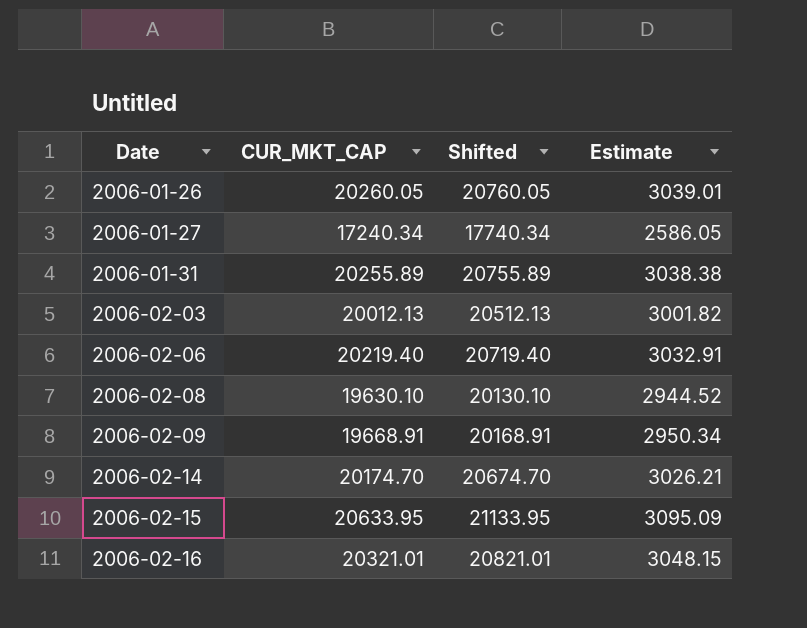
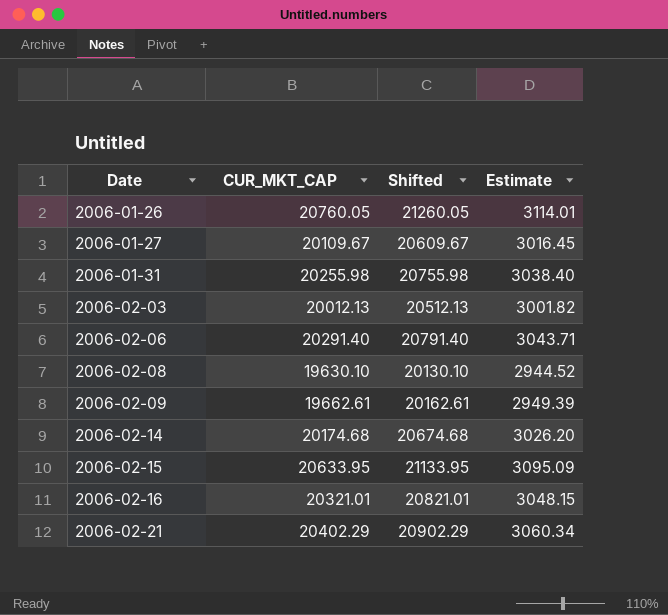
2006-01-26 | CUR_MKT_CAP: 20260.05 -> 20760.05
2006-01-26 | Shifted: 20760.05 -> 21260.05
2006-01-26 | Estimate: 3039.01 -> 3114.01
2006-01-27 | CUR_MKT_CAP: 17240.34 -> 20109.67
2006-01-27 | Shifted: 17740.34 -> 20609.67
2006-01-27 | Estimate: 2586.05 -> 3016.45
2006-01-31 | CUR_MKT_CAP: 20255.89 -> 20255.98
2006-01-31 | Shifted: 20755.89 -> 20755.98
2006-01-31 | Estimate: 3038.38 -> 3038.40
2006-02-06 | CUR_MKT_CAP: 20219.40 -> 20291.40
2006-02-06 | Shifted: 20719.40 -> 20791.40
2006-02-06 | Estimate: 3032.91 -> 3043.71
2006-02-09 | CUR_MKT_CAP: 19668.91 -> 19662.61
2006-02-09 | Shifted: 20168.91 -> 20162.61
2006-02-09 | Estimate: 2950.34 -> 2949.39
2006-02-14 | CUR_MKT_CAP: 20174.70 -> 20174.68
2006-02-14 | Shifted: 20674.70 -> 20674.68
2006-02-14 | Estimate: 3026.21 -> 3026.20
row 2006-02-21: none -> 20402.29 | 20902.29 | 3060.34

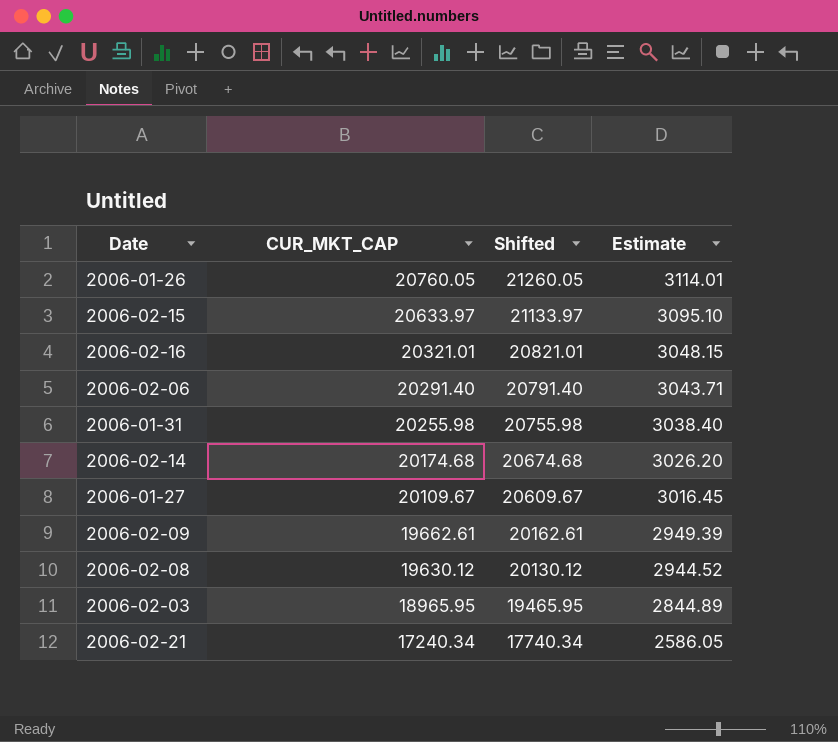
row order: Date ascending -> CUR_MKT_CAP descending
2006-02-15 | CUR_MKT_CAP: 20633.95 -> 20633.97
2006-02-15 | Shifted: 21133.95 -> 21133.97
2006-02-15 | Estimate: 3095.09 -> 3095.10
2006-02-08 | CUR_MKT_CAP: 19630.10 -> 19630.12
2006-02-08 | Shifted: 20130.10 -> 20130.12
2006-02-03 | CUR_MKT_CAP: 20012.13 -> 18965.95
2006-02-03 | Shifted: 20512.13 -> 19465.95
2006-02-03 | Estimate: 3001.82 -> 2844.89
2006-02-21 | CUR_MKT_CAP: 20402.29 -> 17240.34
2006-02-21 | Shifted: 20902.29 -> 17740.34
2006-02-21 | Estimate: 3060.34 -> 2586.05

